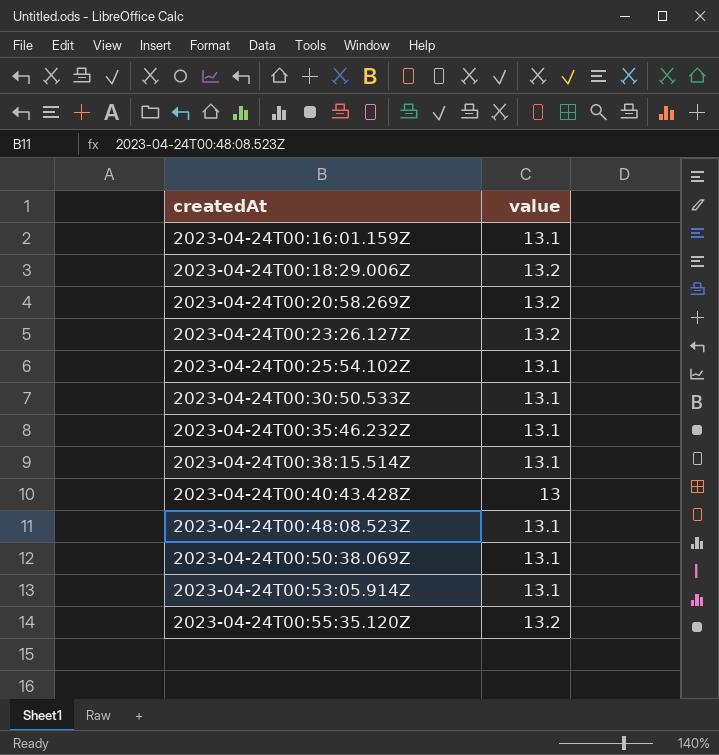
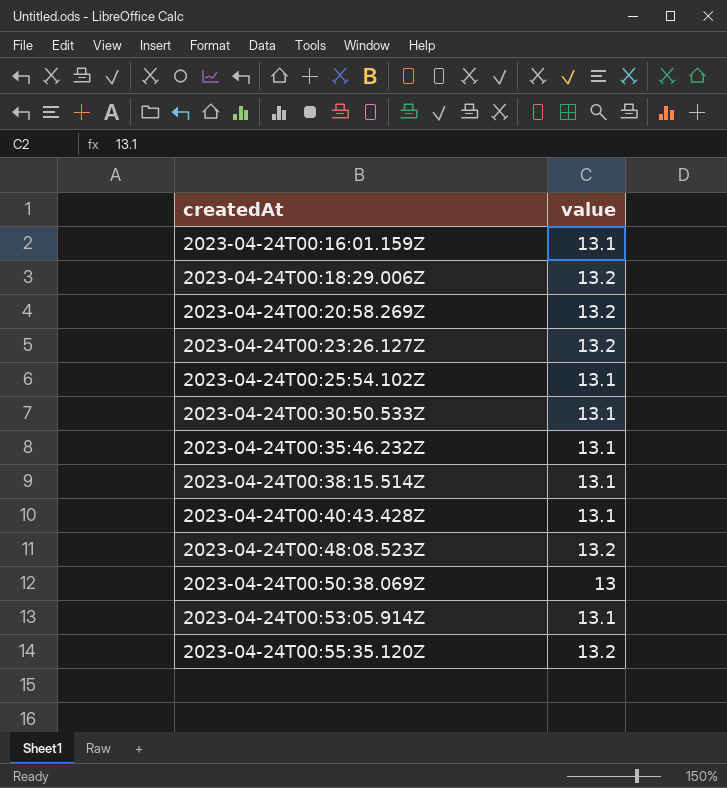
2023-04-24T00:40:43.428Z | value: 13 -> 13.1
2023-04-24T00:48:08.523Z | value: 13.1 -> 13.2
2023-04-24T00:50:38.069Z | value: 13.1 -> 13

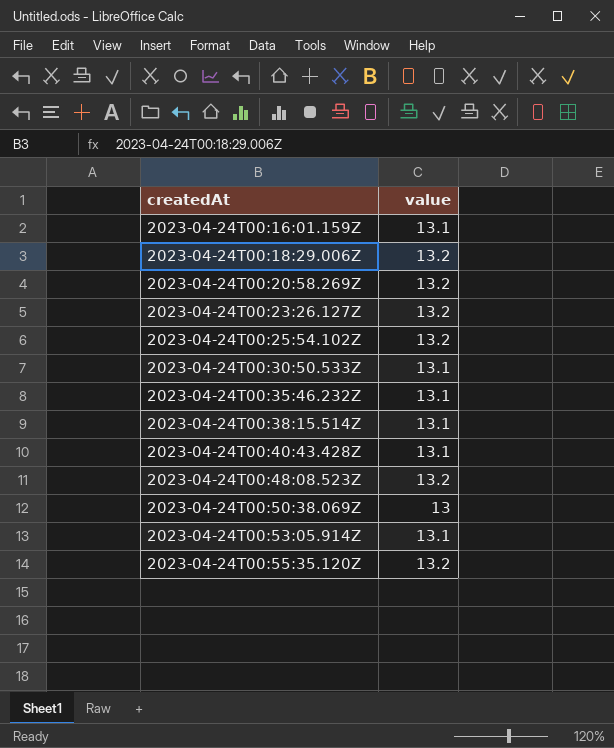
2023-04-24T00:25:54.102Z | value: 13.1 -> 13.2

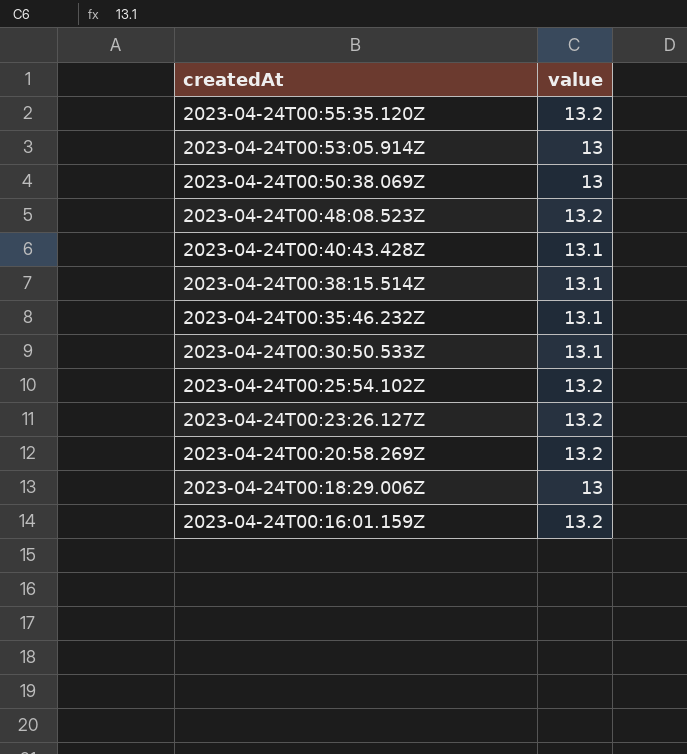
row order: createdAt ascending -> createdAt descending
2023-04-24T00:53:05.914Z | value: 13.1 -> 13
2023-04-24T00:18:29.006Z | value: 13.2 -> 13
2023-04-24T00:16:01.159Z | value: 13.1 -> 13.2

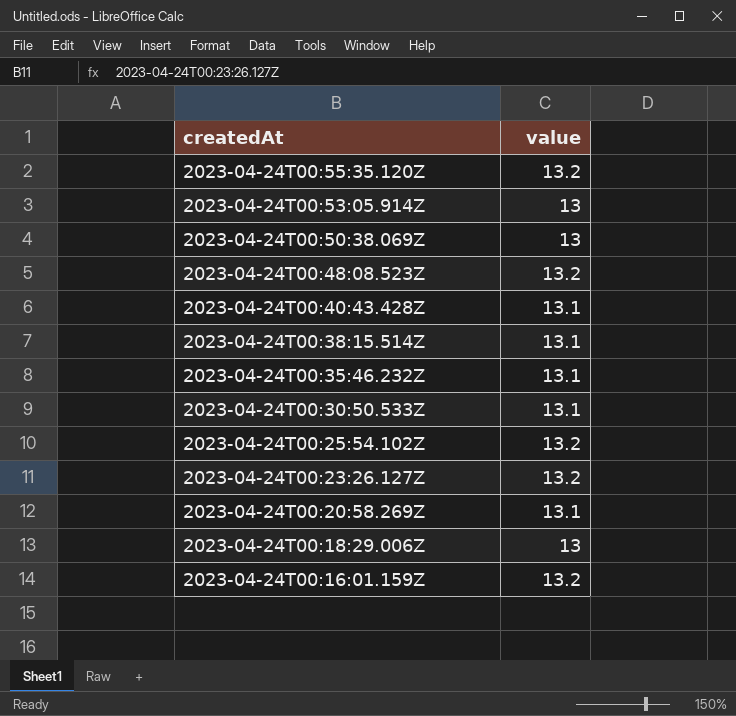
2023-04-24T00:20:58.269Z | value: 13.2 -> 13.1

